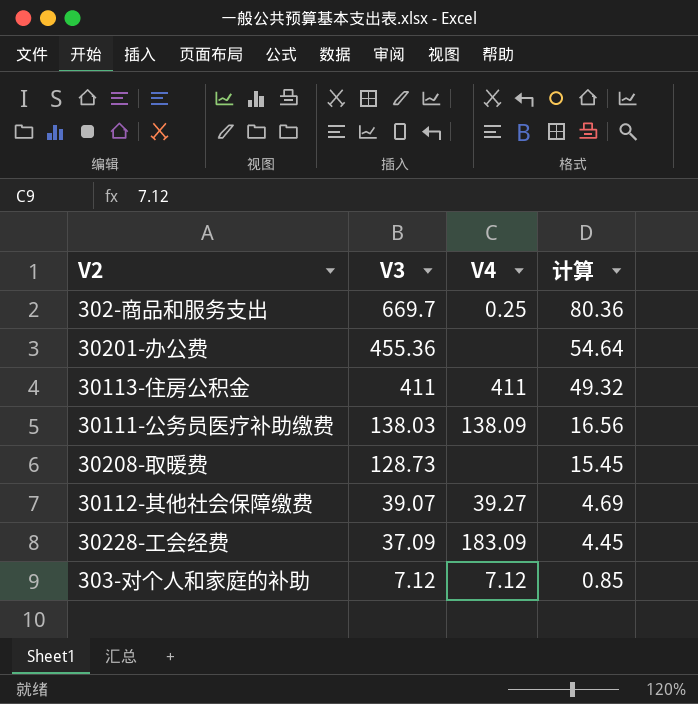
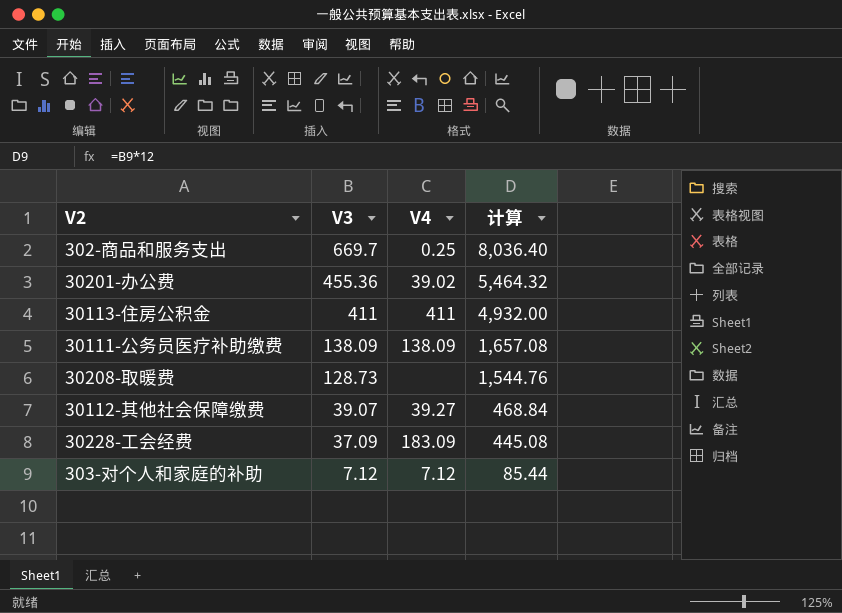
column 计算 | formula: [V3] * 0.12 -> [V3] * 12
30201-办公费 | V4: none -> 39.02
30111-公务员医疗补助缴费 | V3: 138.03 -> 138.09

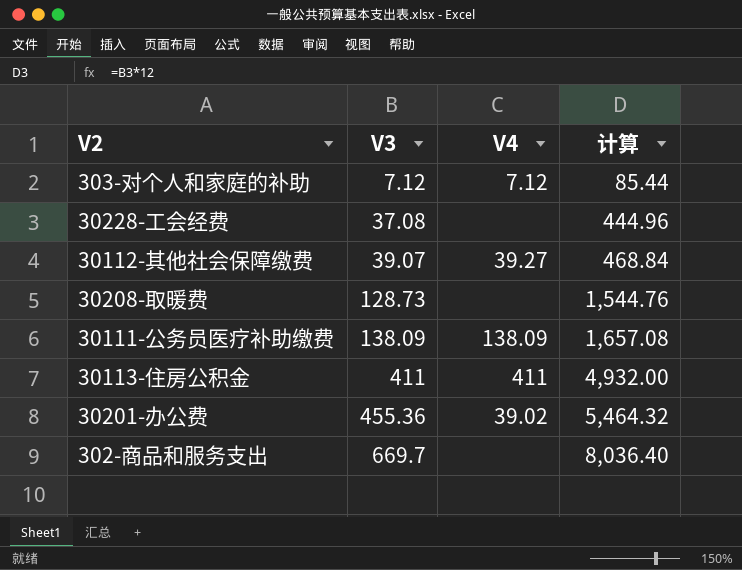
row order: V3 descending -> V3 ascending
30228-工会经费 | V3: 37.09 -> 37.08
30228-工会经费 | V4: 183.09 -> none
30228-工会经费 | 计算: 445.08 -> 444.96
302-商品和服务支出 | V4: 0.25 -> none

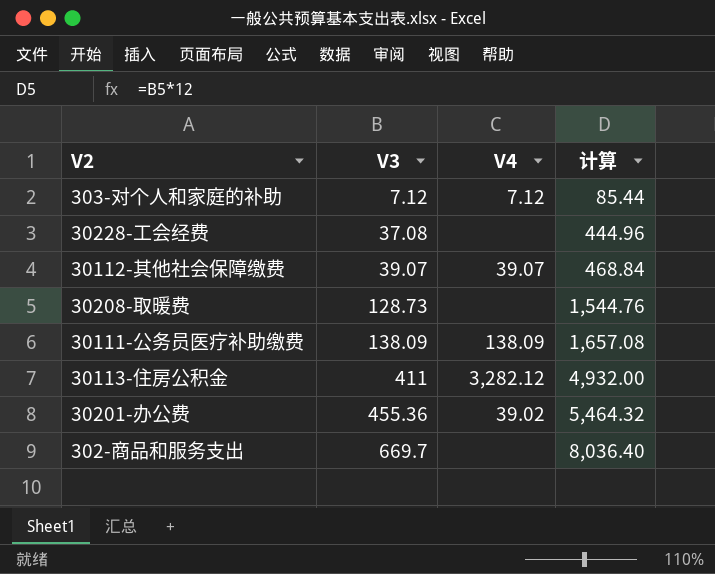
30112-其他社会保障缴费 | V4: 39.27 -> 39.07
30113-住房公积金 | V4: 411 -> 3,282.12

